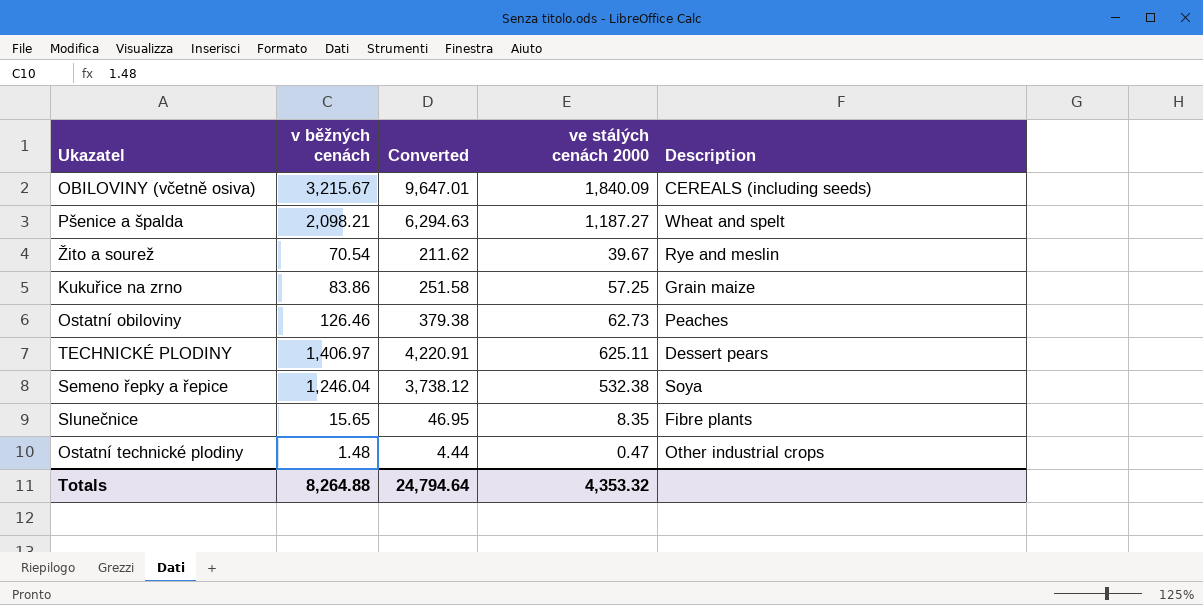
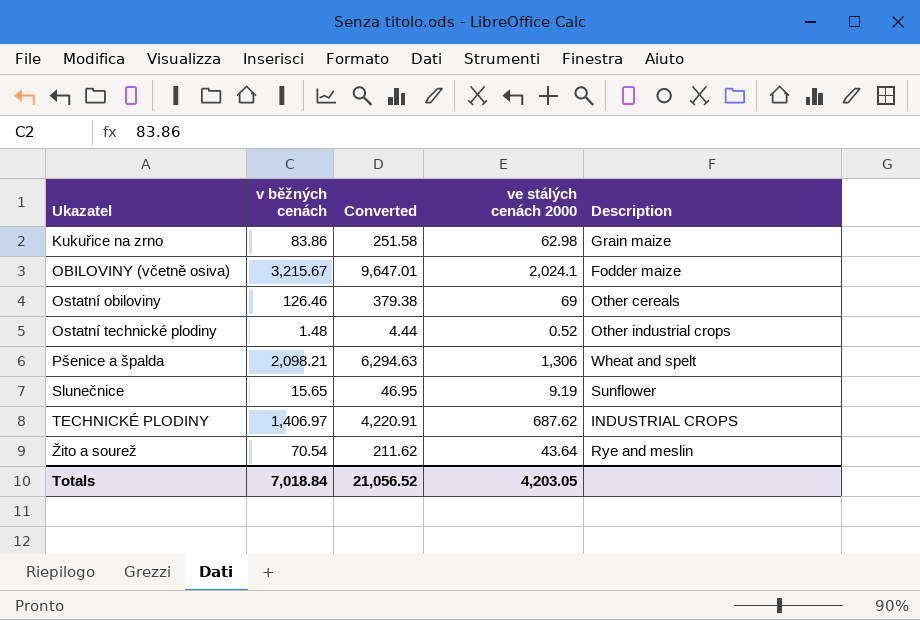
row order: none -> Ukazatel ascending
row Semeno řepky a řepice: 1,246.04 | 3,738.12 | 532.38 | Soya -> none
Kukuřice na zrno | ve stálých cenách 2000: 57.25 -> 62.98
OBILOVINY (včetně osiva) | ve stálých cenách 2000: 1,840.09 -> 2,024.1
OBILOVINY (včetně osiva) | Description: CEREALS (including seeds) -> Fodder maize
Ostatní obiloviny | ve stálých cenách 2000: 62.73 -> 69
Ostatní obiloviny | Description: Peaches -> Other cereals
Ostatní technické plodiny | ve stálých cenách 2000: 0.47 -> 0.52
Pšenice a špalda | ve stálých cenách 2000: 1,187.27 -> 1,306
Slunečnice | ve stálých cenách 2000: 8.35 -> 9.19
Slunečnice | Description: Fibre plants -> Sunflower
TECHNICKÉ PLODINY | ve stálých cenách 2000: 625.11 -> 687.62
TECHNICKÉ PLODINY | Description: Dessert pears -> INDUSTRIAL CROPS
Žito a sourež | ve stálých cenách 2000: 39.67 -> 43.64
Totals | v běžných cenách: 8,264.88 -> 7,018.84
Totals | Converted: 24,794.64 -> 21,056.52
Totals | ve stálých cenách 2000: 4,353.32 -> 4,203.05

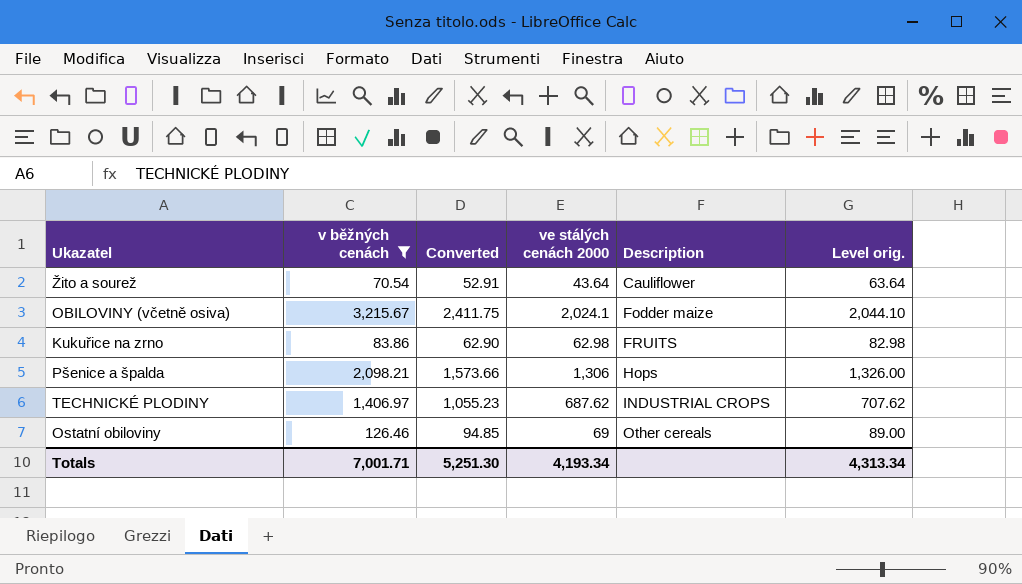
filter: none -> v běžných cenách >= 70.54
row order: Ukazatel ascending -> Description ascending
column Converted | formula: [v běžných cenách] * 3 -> [v běžných cenách] * 0.75
column Level orig. | formula: none -> [ve stálých cenách 2000] + 20
Žito a sourež | Description: Rye and meslin -> Cauliflower
Kukuřice na zrno | Description: Grain maize -> FRUITS
Pšenice a špalda | Description: Wheat and spelt -> Hops
Totals | v běžných cenách: 7,018.84 -> 7,001.71
Totals | Converted: 21,056.52 -> 5,251.30
Totals | ve stálých cenách 2000: 4,203.05 -> 4,193.34

